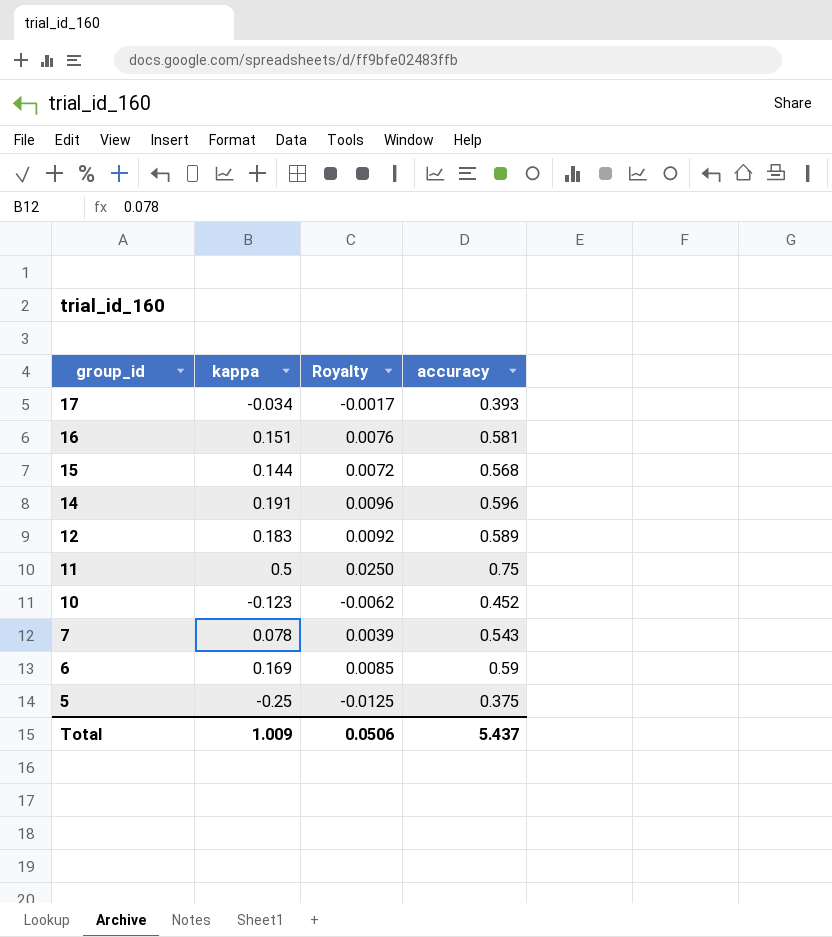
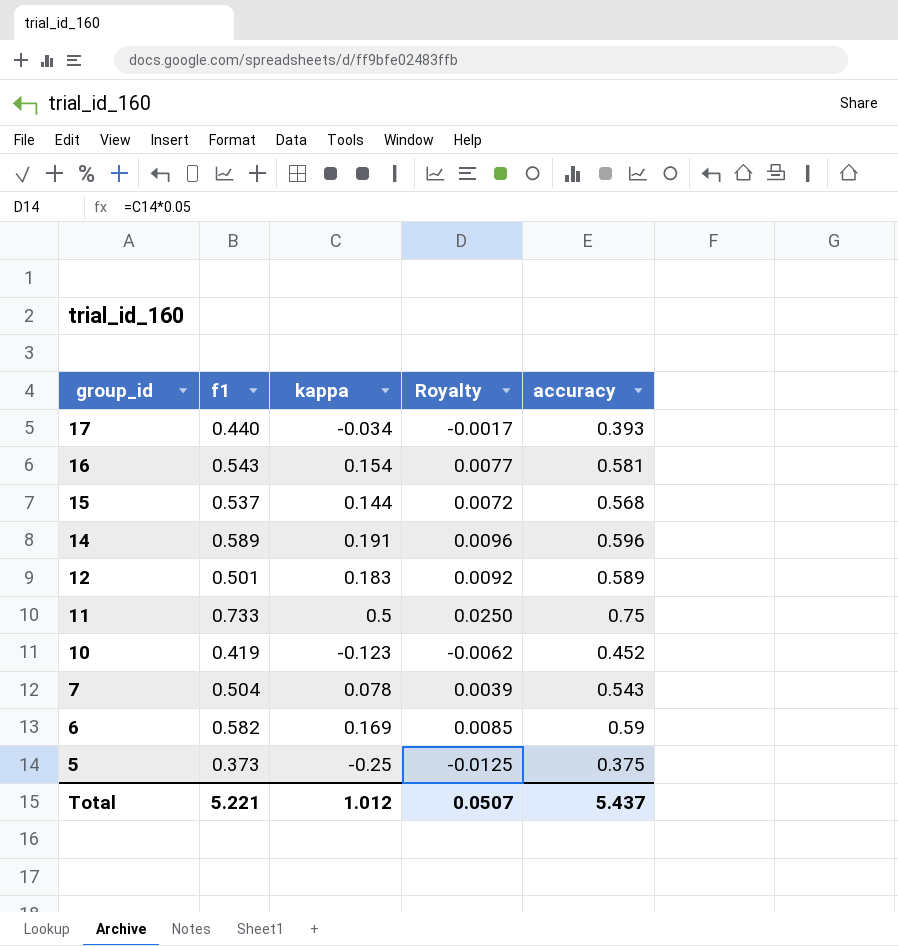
column f1 | position: none -> 2
16 | kappa: 0.151 -> 0.154
16 | Royalty: 0.0076 -> 0.0077
Total | kappa: 1.009 -> 1.012
Total | Royalty: 0.0506 -> 0.0507

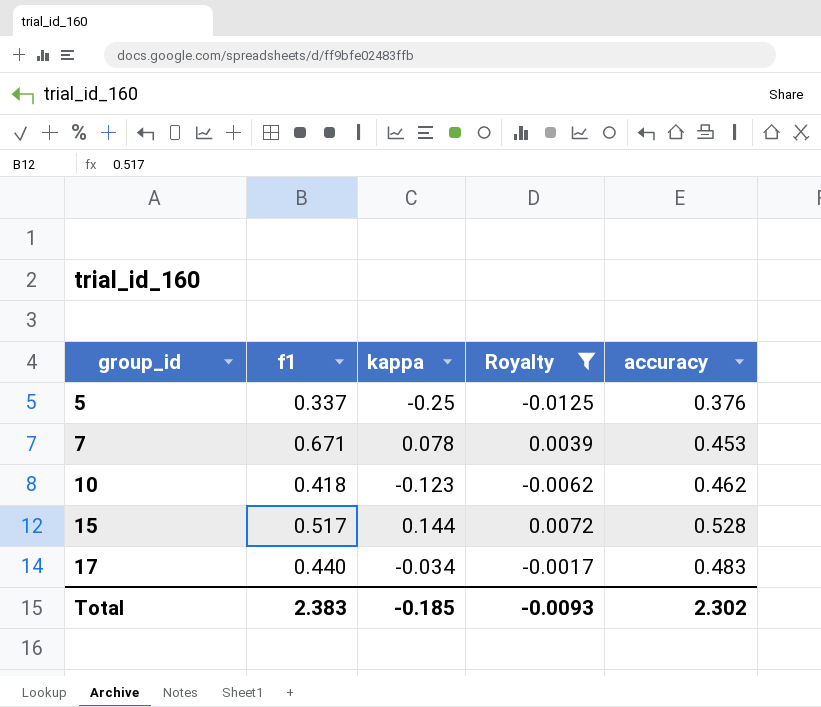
filter: none -> Royalty <= 0.0072
row order: group_id descending -> group_id ascending
5 | f1: 0.373 -> 0.337
5 | accuracy: 0.375 -> 0.376
7 | f1: 0.504 -> 0.671
7 | accuracy: 0.543 -> 0.453
10 | f1: 0.419 -> 0.418
10 | accuracy: 0.452 -> 0.462
15 | f1: 0.537 -> 0.517
15 | accuracy: 0.568 -> 0.528
17 | accuracy: 0.393 -> 0.483
Total | f1: 5.221 -> 2.383
Total | kappa: 1.012 -> -0.185
Total | Royalty: 0.0507 -> -0.0093
Total | accuracy: 5.437 -> 2.302

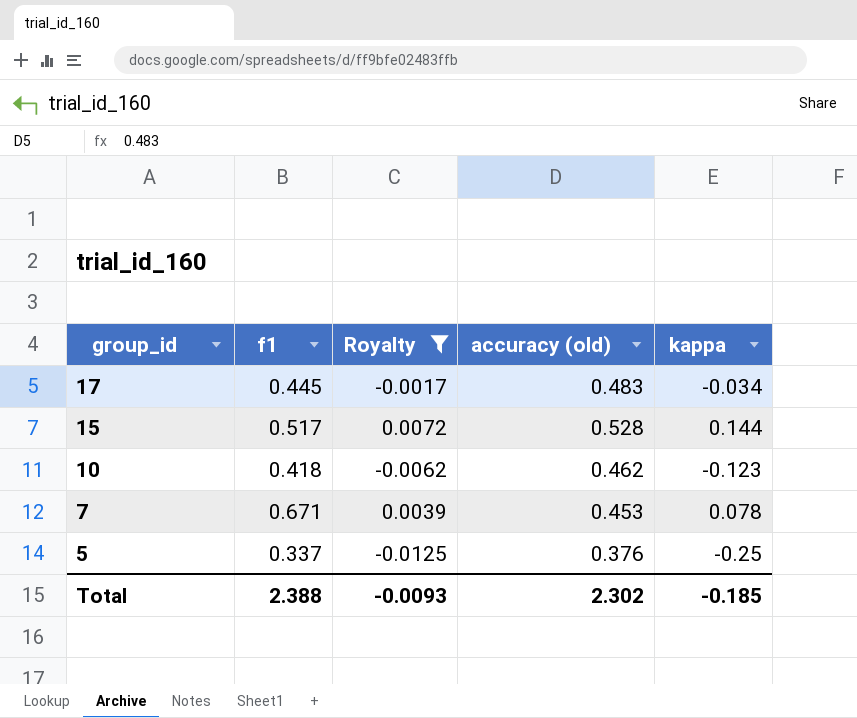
row order: group_id ascending -> group_id descending
column name: accuracy -> accuracy (old)
column kappa | position: 3 -> 5
17 | f1: 0.440 -> 0.445
Total | f1: 2.383 -> 2.388

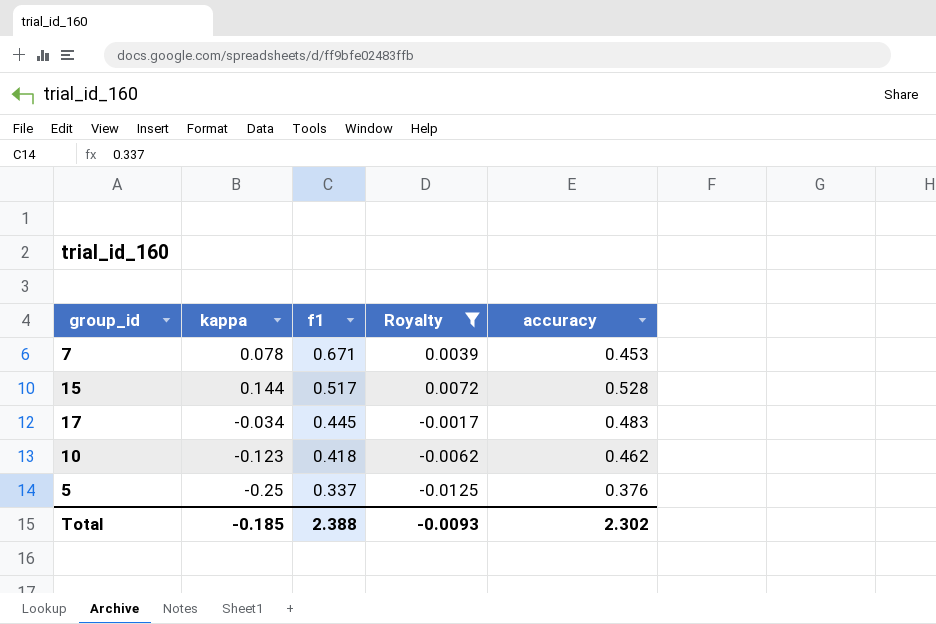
row order: group_id descending -> f1 descending
column kappa | position: 5 -> 2
column name: accuracy (old) -> accuracy

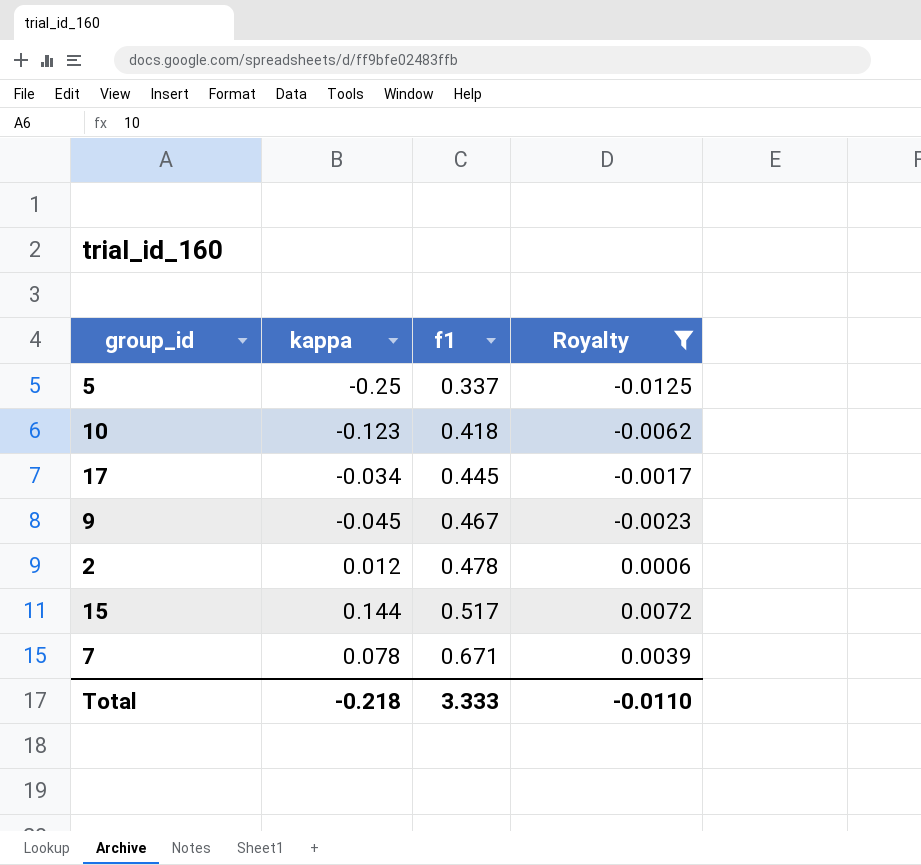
row order: f1 descending -> f1 ascending
column accuracy | position: 5 -> none
row 9: none -> -0.045 | 0.467 | -0.0023
row 2: none -> 0.012 | 0.478 | 0.0006
Total | kappa: -0.185 -> -0.218
Total | f1: 2.388 -> 3.333
Total | Royalty: -0.0093 -> -0.0110

